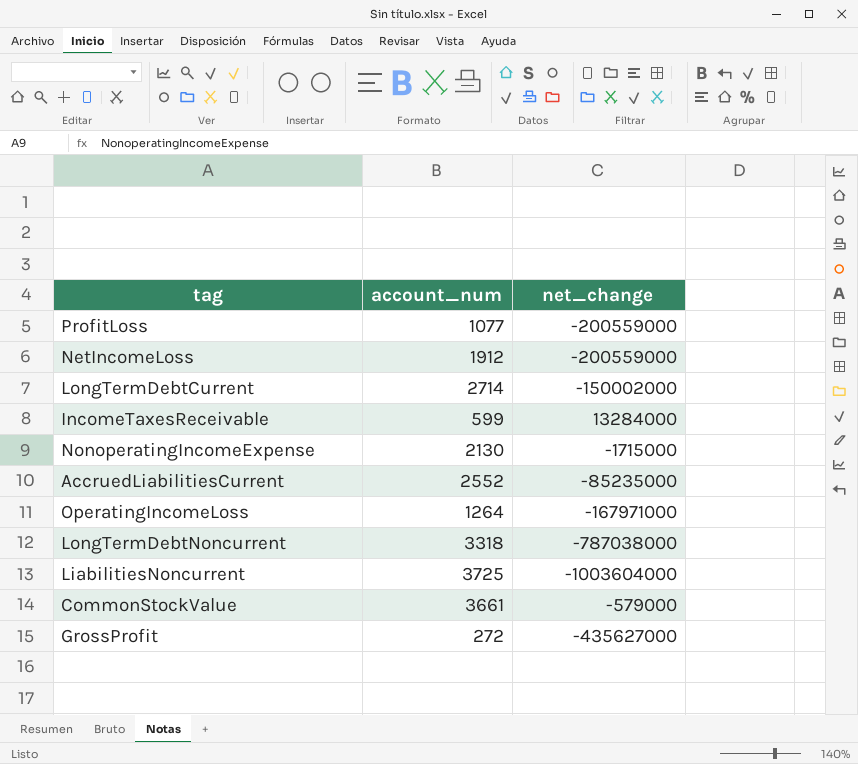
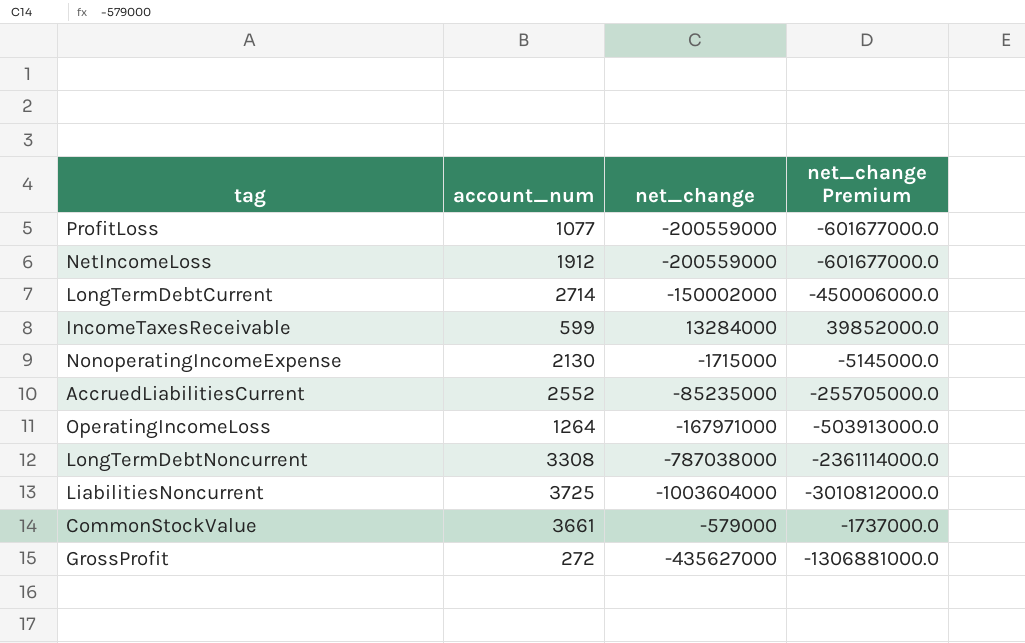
column net_change Premium | formula: none -> [net_change] * 3
LongTermDebtNoncurrent | account_num: 3318 -> 3308

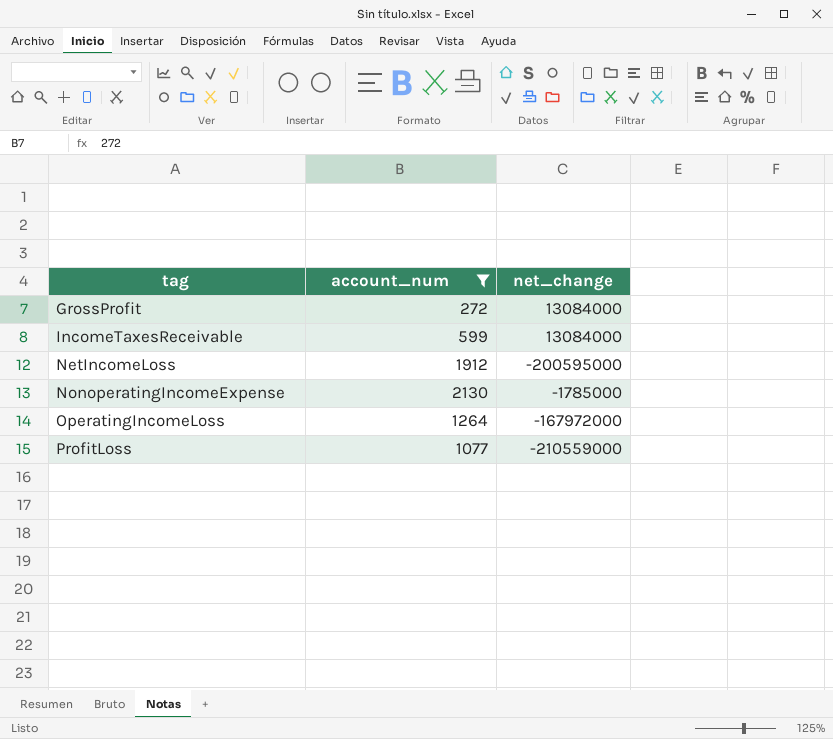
filter: none -> account_num <= 2130
row order: none -> tag ascending
column net_change Premium | formula: [net_change] * 3 -> none
GrossProfit | net_change: -435627000 -> 13084000
IncomeTaxesReceivable | net_change: 13284000 -> 13084000
NetIncomeLoss | net_change: -200559000 -> -200595000
NonoperatingIncomeExpense | net_change: -1715000 -> -1785000
OperatingIncomeLoss | net_change: -167971000 -> -167972000
ProfitLoss | net_change: -200559000 -> -210559000

